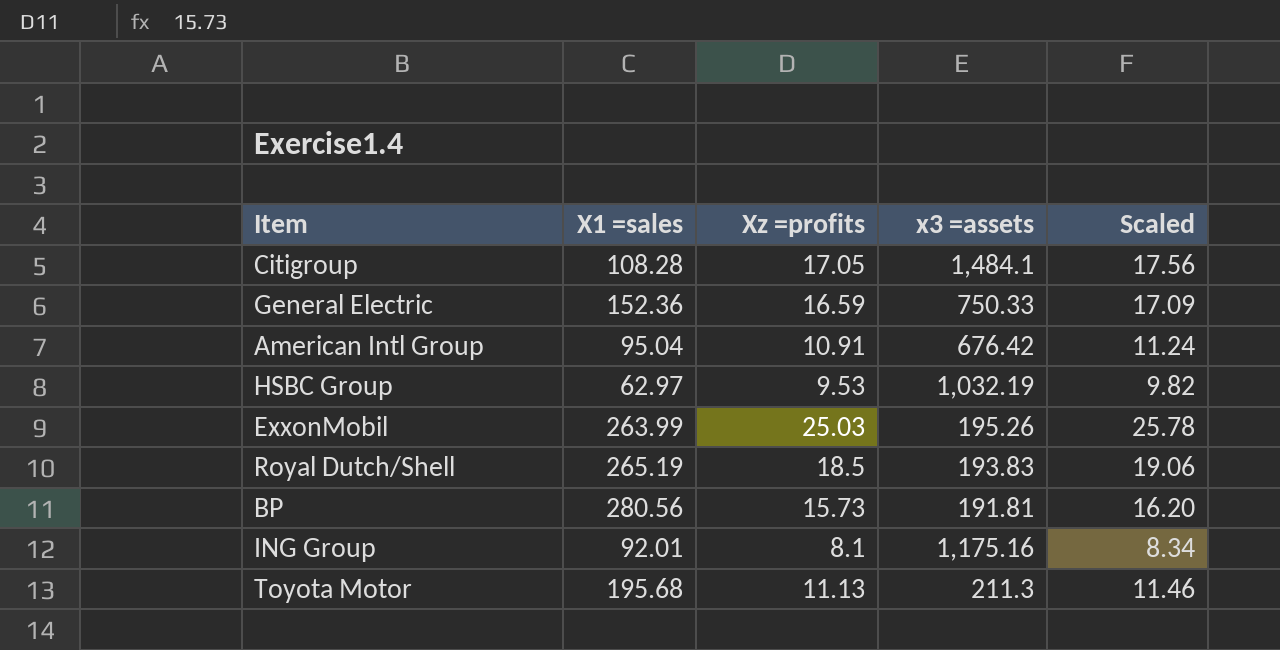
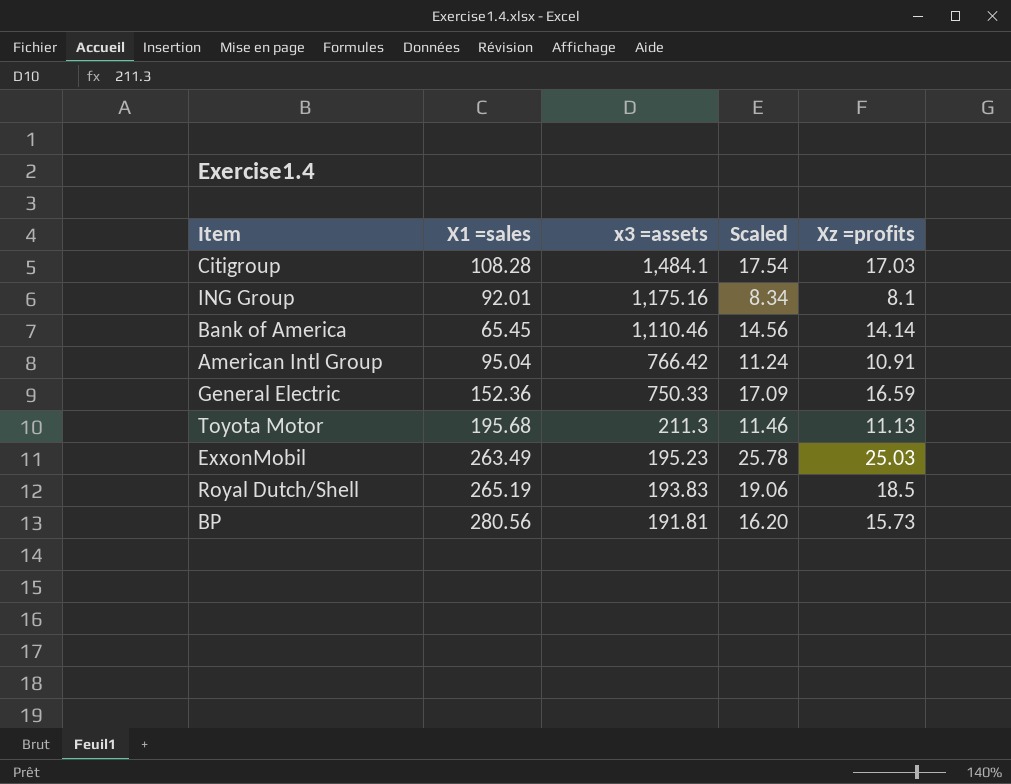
row order: none -> x3 =assets descending
column Xz =profits | position: 3 -> 5
row HSBC Group: 62.97 | 9.53 | 1,032.19 | 9.82 -> none
Citigroup | Scaled: 17.56 -> 17.54
Citigroup | Xz =profits: 17.05 -> 17.03
row Bank of America: none -> 65.45 | 1,110.46 | 14.56 | 14.14
American Intl Group | x3 =assets: 676.42 -> 766.42
ExxonMobil | X1 =sales: 263.99 -> 263.49
ExxonMobil | x3 =assets: 195.26 -> 195.23

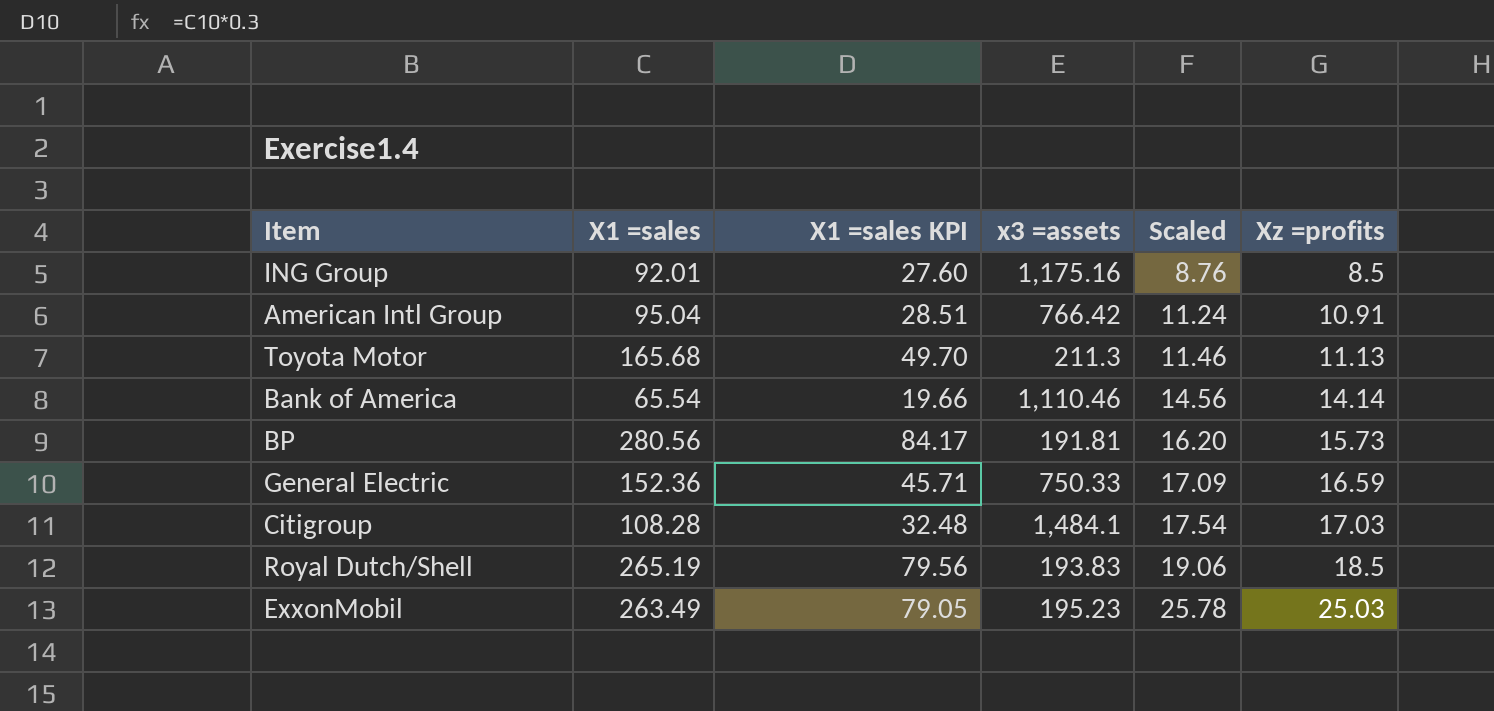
row order: x3 =assets descending -> Scaled ascending
column X1 =sales KPI | formula: none -> [X1 =sales] * 0.3
ING Group | Scaled: 8.34 -> 8.76
ING Group | Xz =profits: 8.1 -> 8.5
Toyota Motor | X1 =sales: 195.68 -> 165.68
Bank of America | X1 =sales: 65.45 -> 65.54

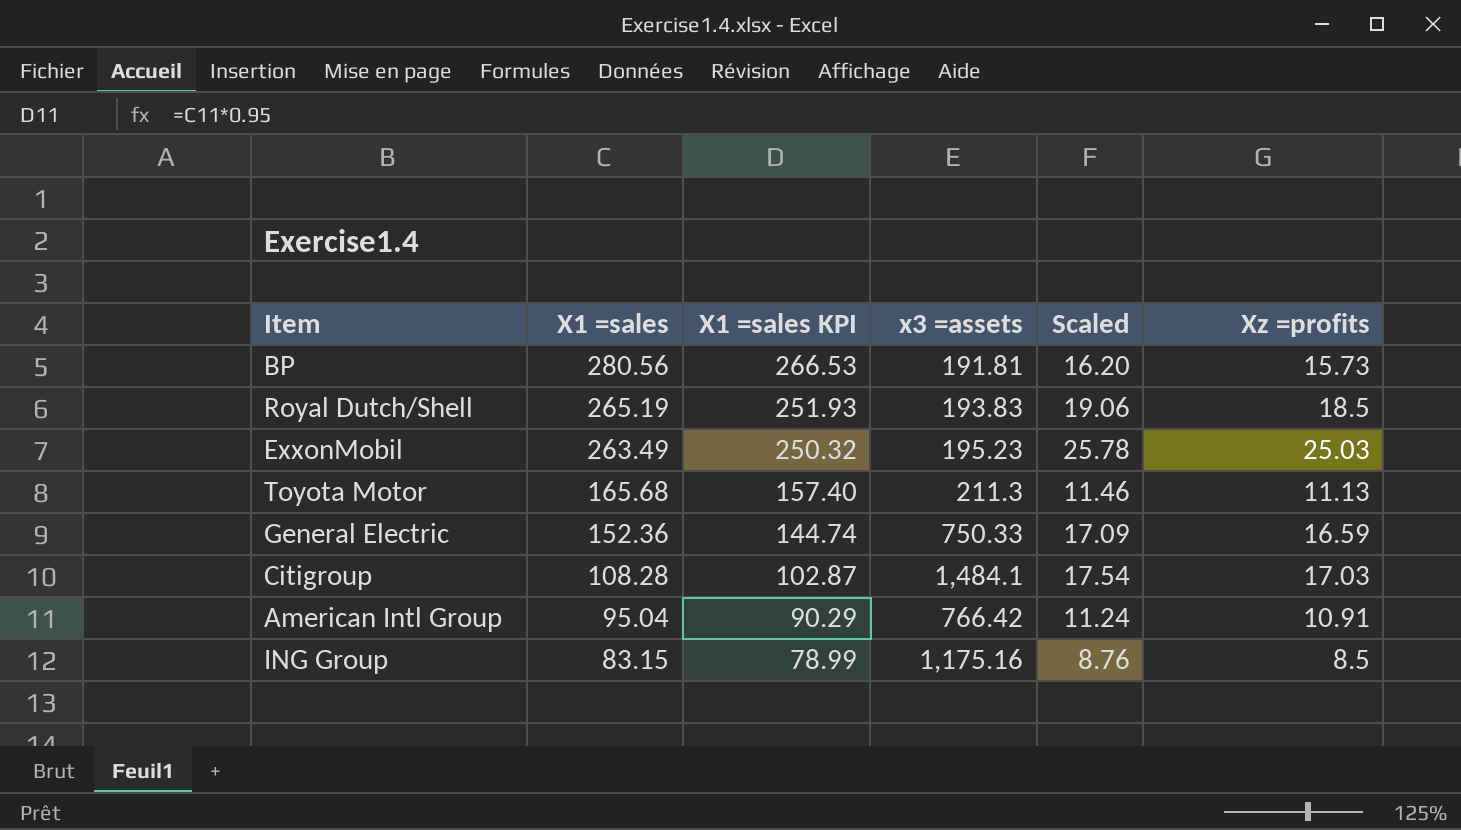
row order: Scaled ascending -> X1 =sales descending
column X1 =sales KPI | formula: [X1 =sales] * 0.3 -> [X1 =sales] * 0.95
row Bank of America: 65.54 | 19.66 | 1,110.46 | 14.56 | 14.14 -> none
ING Group | X1 =sales: 92.01 -> 83.15

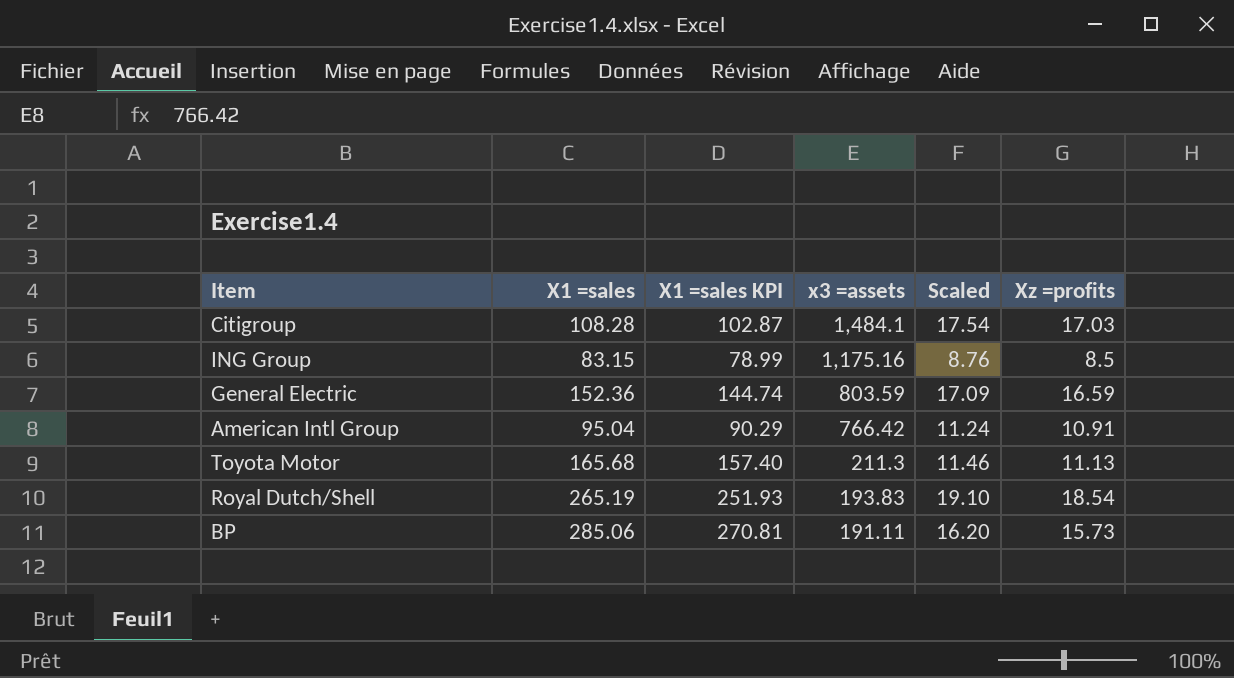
row order: X1 =sales descending -> x3 =assets descending
row ExxonMobil: 263.49 | 250.32 | 195.23 | 25.78 | 25.03 -> none
General Electric | x3 =assets: 750.33 -> 803.59
Royal Dutch/Shell | Scaled: 19.06 -> 19.10
Royal Dutch/Shell | Xz =profits: 18.5 -> 18.54
BP | X1 =sales: 280.56 -> 285.06
BP | X1 =sales KPI: 266.53 -> 270.81
BP | x3 =assets: 191.81 -> 191.11

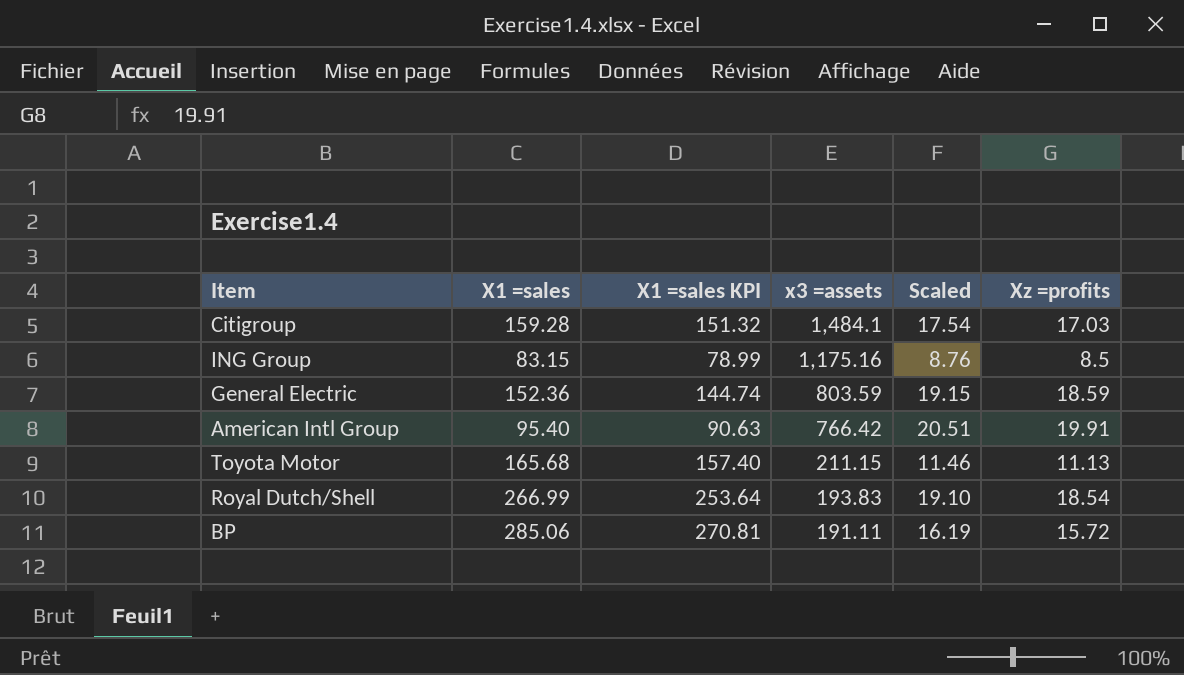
Citigroup | X1 =sales: 108.28 -> 159.28
Citigroup | X1 =sales KPI: 102.87 -> 151.32
General Electric | Scaled: 17.09 -> 19.15
General Electric | Xz =profits: 16.59 -> 18.59
American Intl Group | X1 =sales: 95.04 -> 95.40
American Intl Group | X1 =sales KPI: 90.29 -> 90.63
American Intl Group | Scaled: 11.24 -> 20.51
American Intl Group | Xz =profits: 10.91 -> 19.91
Toyota Motor | x3 =assets: 211.3 -> 211.15
Royal Dutch/Shell | X1 =sales: 265.19 -> 266.99
Royal Dutch/Shell | X1 =sales KPI: 251.93 -> 253.64
BP | Scaled: 16.20 -> 16.19
BP | Xz =profits: 15.73 -> 15.72

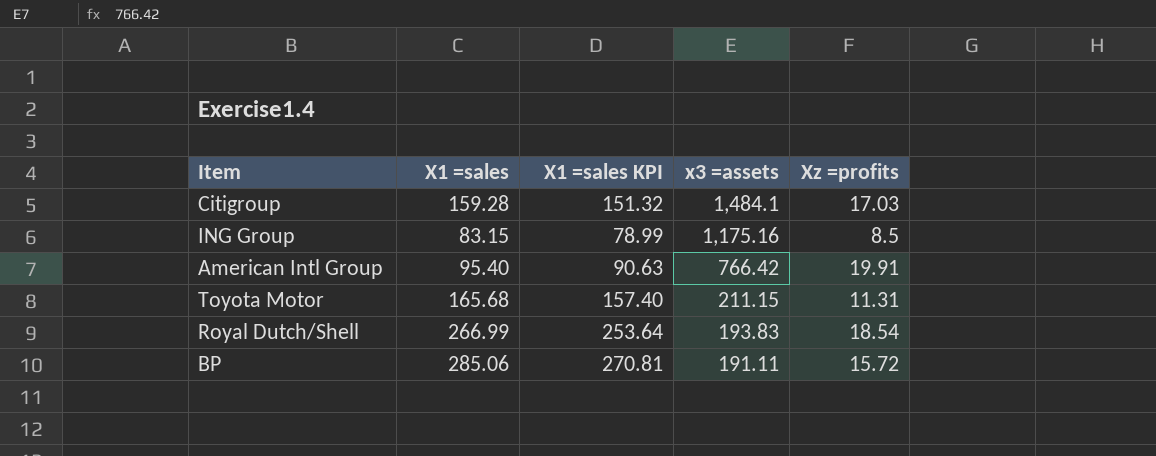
column Scaled | formula: [Xz =profits] * 1.03 -> none
row General Electric: 152.36 | 144.74 | 803.59 | 19.15 | 18.59 -> none
Toyota Motor | Xz =profits: 11.13 -> 11.31

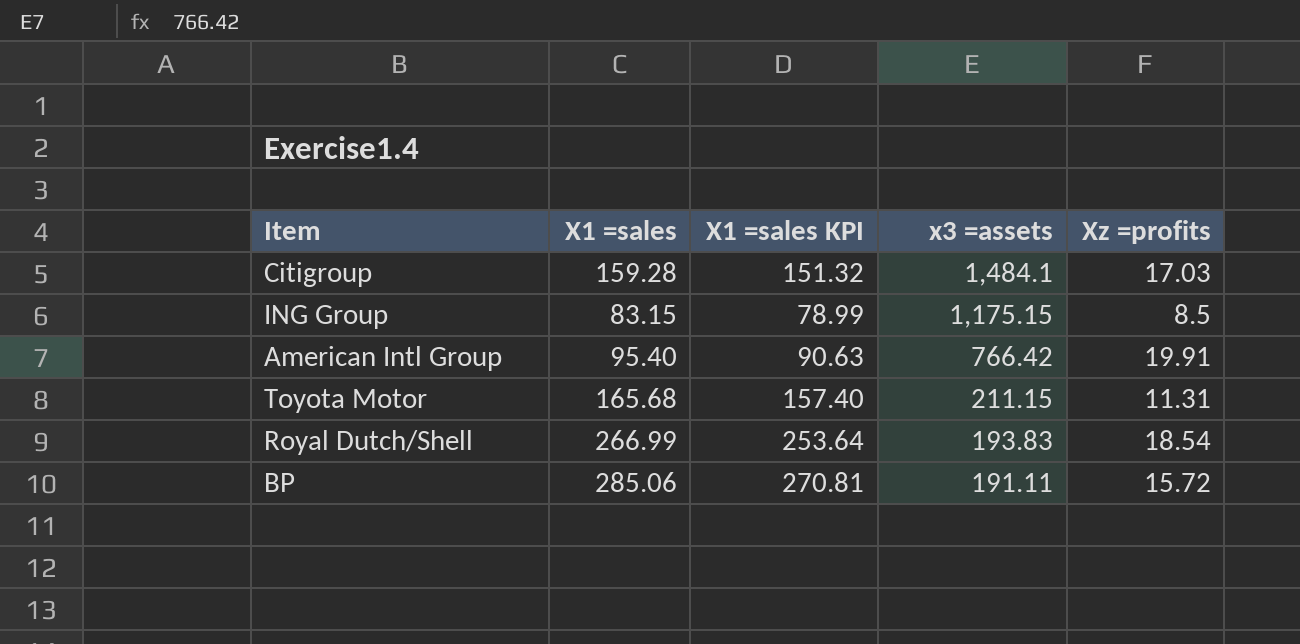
ING Group | x3 =assets: 1,175.16 -> 1,175.15

